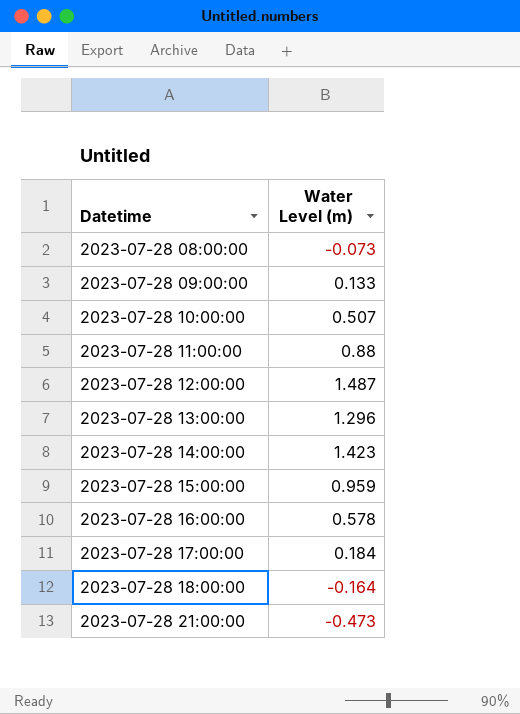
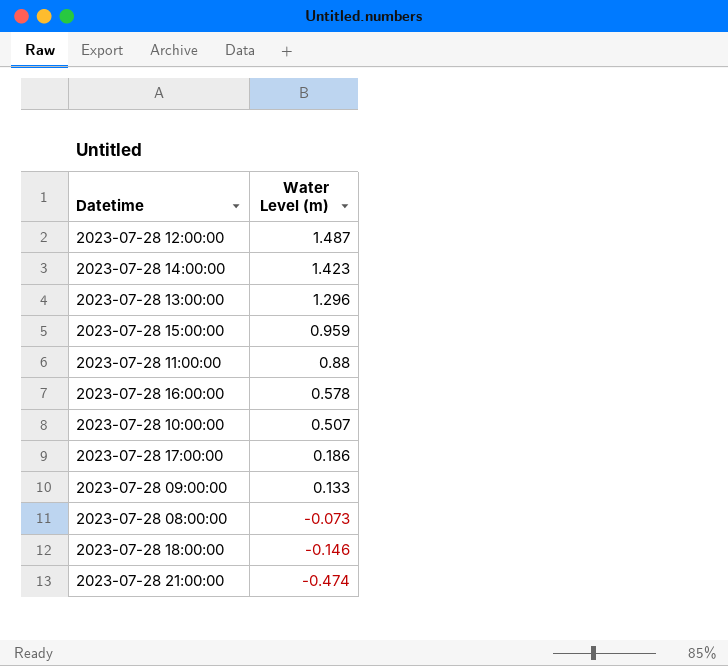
row order: Datetime ascending -> Water Level (m) descending
2023-07-28 17:00:00 | Water Level (m): 0.184 -> 0.186
2023-07-28 18:00:00 | Water Level (m): -0.164 -> -0.146
2023-07-28 21:00:00 | Water Level (m): -0.473 -> -0.474

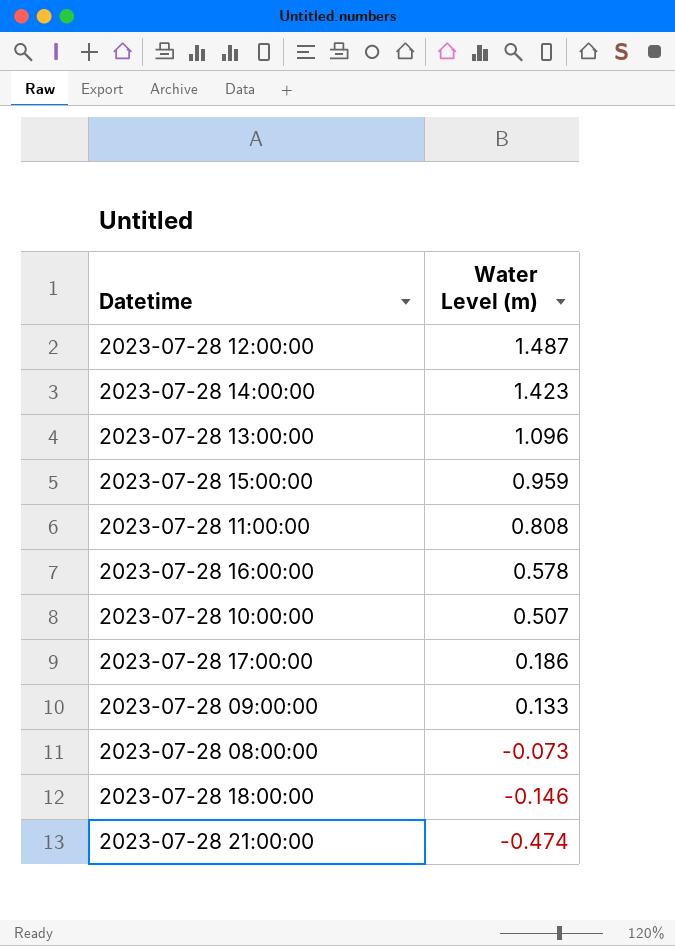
2023-07-28 13:00:00 | Water Level (m): 1.296 -> 1.096
2023-07-28 11:00:00 | Water Level (m): 0.88 -> 0.808

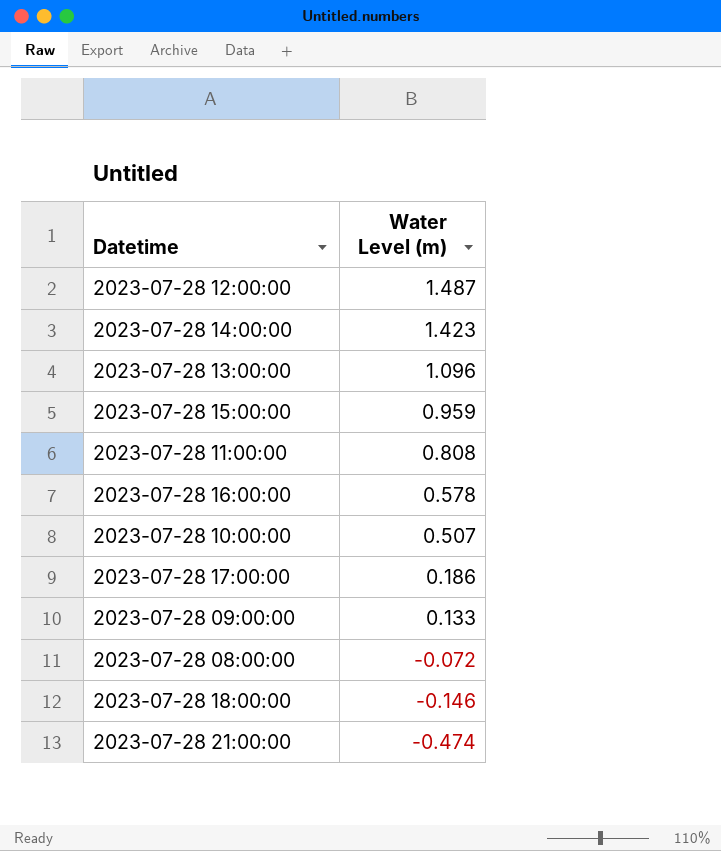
2023-07-28 08:00:00 | Water Level (m): -0.073 -> -0.072

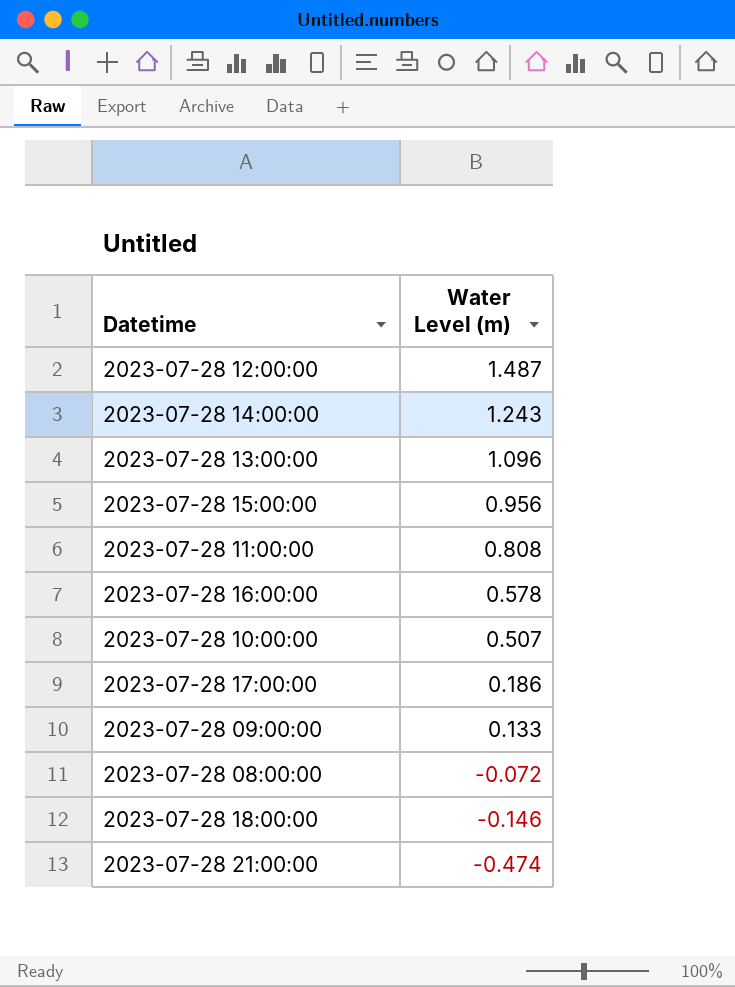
2023-07-28 14:00:00 | Water Level (m): 1.423 -> 1.243
2023-07-28 15:00:00 | Water Level (m): 0.959 -> 0.956

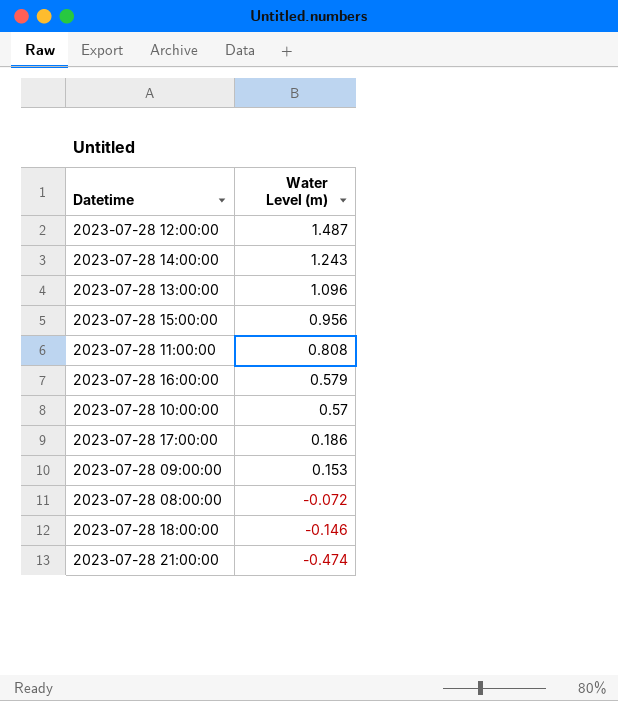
2023-07-28 16:00:00 | Water Level (m): 0.578 -> 0.579
2023-07-28 10:00:00 | Water Level (m): 0.507 -> 0.57
2023-07-28 09:00:00 | Water Level (m): 0.133 -> 0.153

